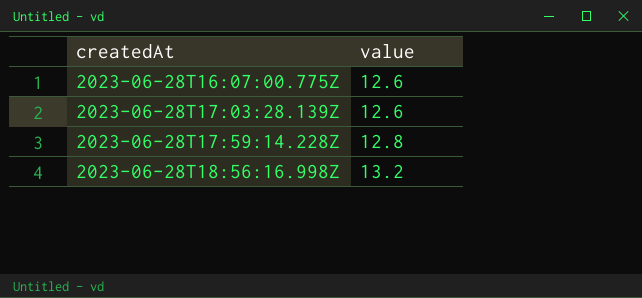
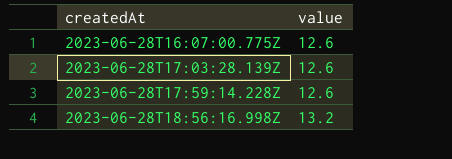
2023-06-28T17:59:14.228Z | value: 12.8 -> 12.6

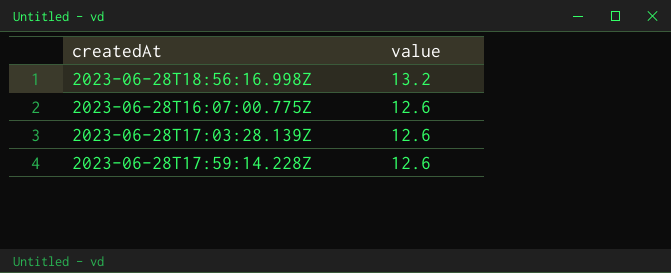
row order: createdAt ascending -> value descending

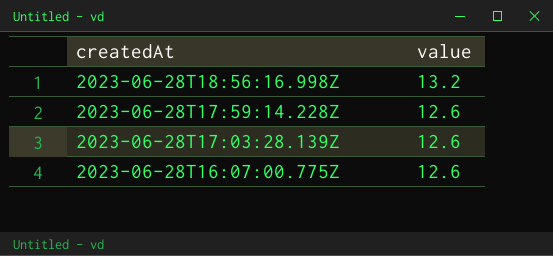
row order: value descending -> createdAt descending

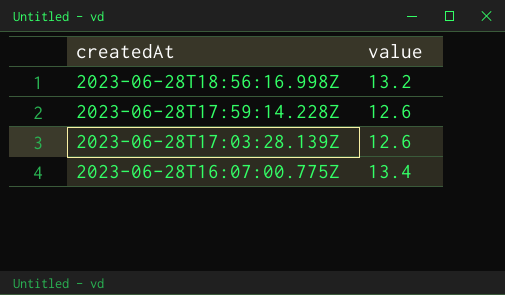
2023-06-28T16:07:00.775Z | value: 12.6 -> 13.4

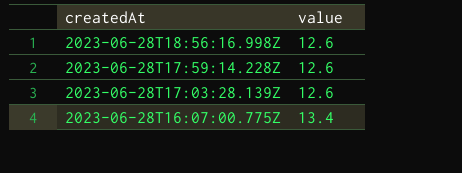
2023-06-28T18:56:16.998Z | value: 13.2 -> 12.6

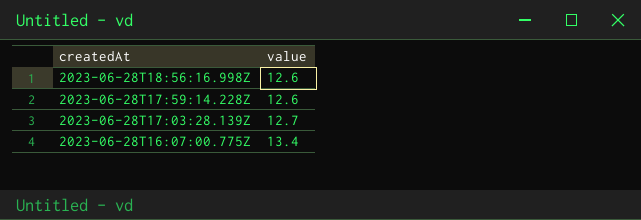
2023-06-28T17:03:28.139Z | value: 12.6 -> 12.7

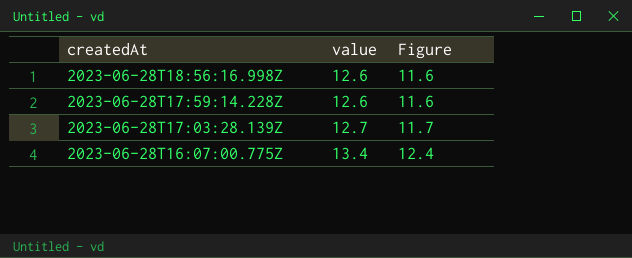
column Figure | formula: none -> [value] - 1

